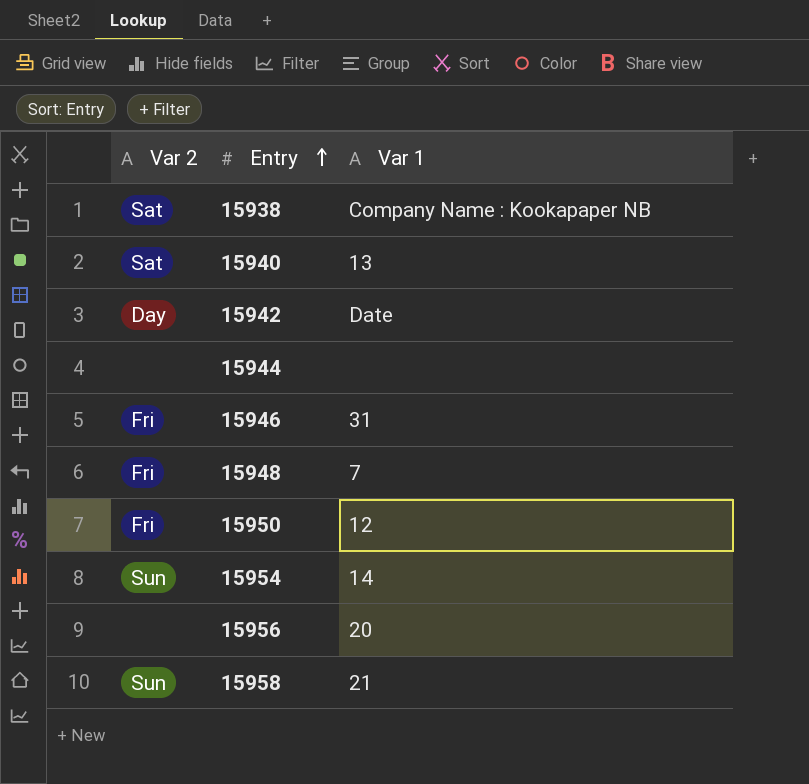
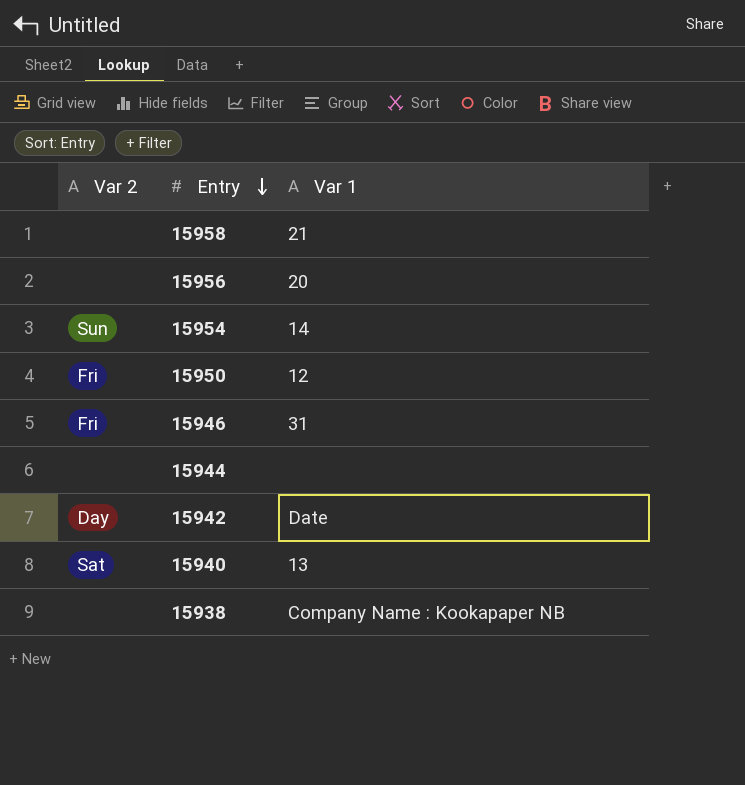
row order: Entry ascending -> Entry descending
row 15948: Fri | 7 -> none
15958 | Var 2: Sun -> none
15938 | Var 2: Sat -> none

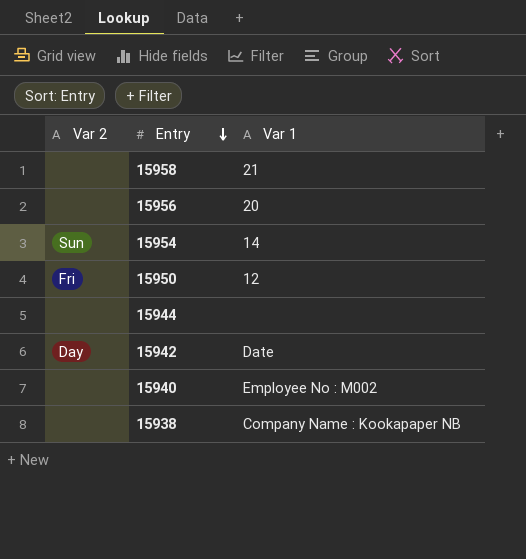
row 15946: Fri | 31 -> none
15940 | Var 2: Sat -> none
15940 | Var 1: 13 -> Employee No : M002

